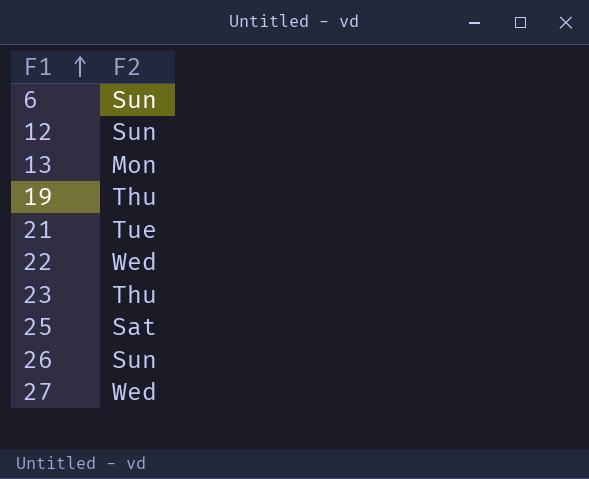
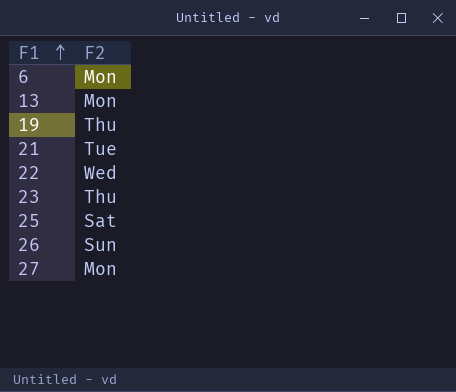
row 12: Sun -> none
6 | F2: Sun -> Mon
27 | F2: Wed -> Mon

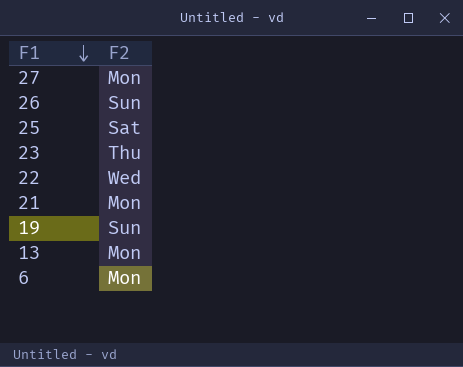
row order: F1 ascending -> F1 descending
21 | F2: Tue -> Mon
19 | F2: Thu -> Sun

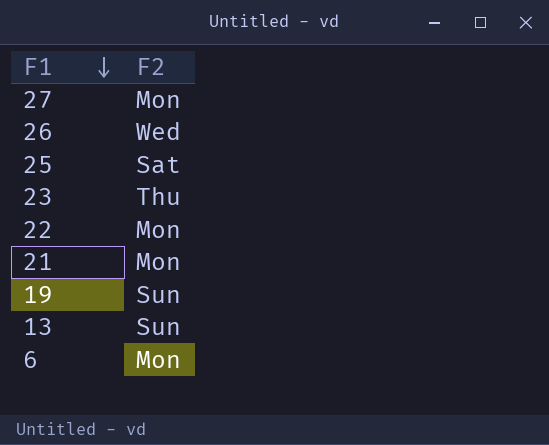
26 | F2: Sun -> Wed
22 | F2: Wed -> Mon
13 | F2: Mon -> Sun

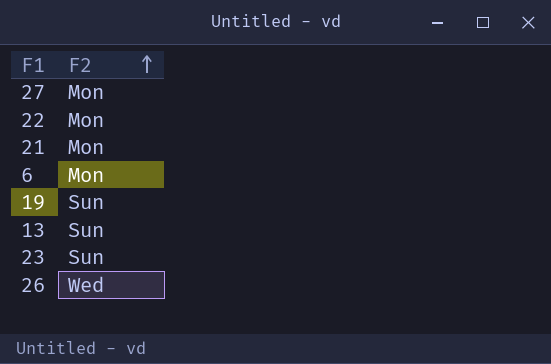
row order: F1 descending -> F2 ascending
row 25: Sat -> none
23 | F2: Thu -> Sun

